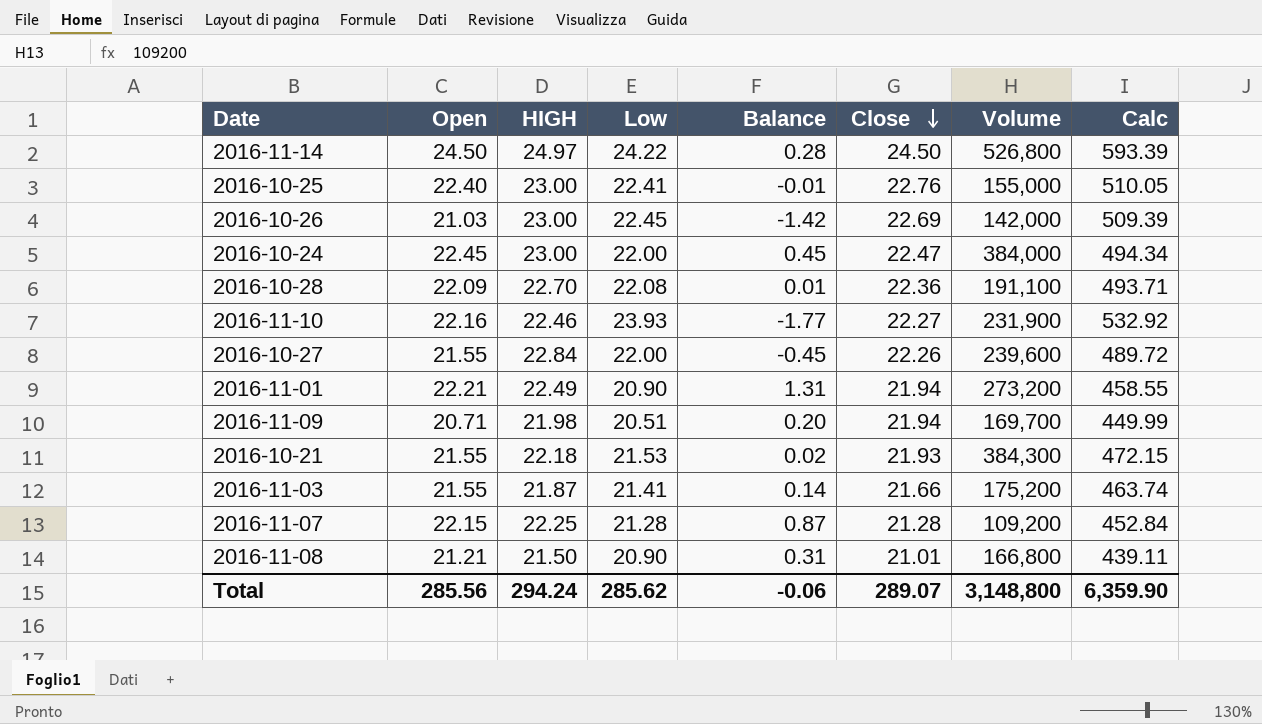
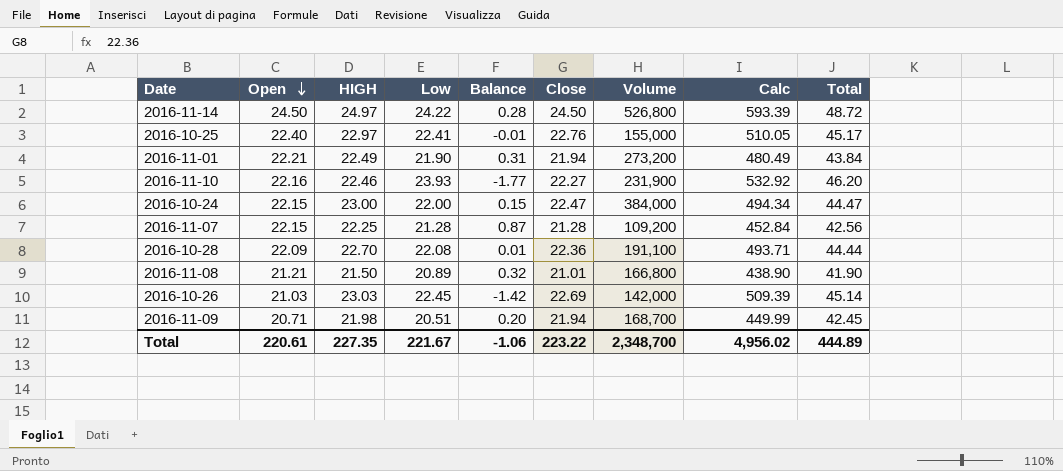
row order: Close descending -> Open descending
column Total | formula: none -> [Low] + [Close]
row 2016-10-27: 21.55 | 22.84 | 22.00 | -0.45 | 22.26 | 239,600 | 489.72 -> none
row 2016-10-21: 21.55 | 22.18 | 21.53 | 0.02 | 21.93 | 384,300 | 472.15 -> none
row 2016-11-03: 21.55 | 21.87 | 21.41 | 0.14 | 21.66 | 175,200 | 463.74 -> none
2016-10-25 | HIGH: 23.00 -> 22.97
2016-11-01 | Low: 20.90 -> 21.90
2016-11-01 | Balance: 1.31 -> 0.31
2016-11-01 | Calc: 458.55 -> 480.49
2016-10-24 | Open: 22.45 -> 22.15
2016-10-24 | Balance: 0.45 -> 0.15
2016-11-08 | Low: 20.90 -> 20.89
2016-11-08 | Balance: 0.31 -> 0.32
2016-11-08 | Calc: 439.11 -> 438.90
2016-10-26 | HIGH: 23.00 -> 23.03
2016-11-09 | Volume: 169,700 -> 168,700
Total | Open: 285.56 -> 220.61
Total | HIGH: 294.24 -> 227.35
Total | Low: 285.62 -> 221.67
Total | Balance: -0.06 -> -1.06
Total | Close: 289.07 -> 223.22
Total | Volume: 3,148,800 -> 2,348,700
Total | Calc: 6,359.90 -> 4,956.02

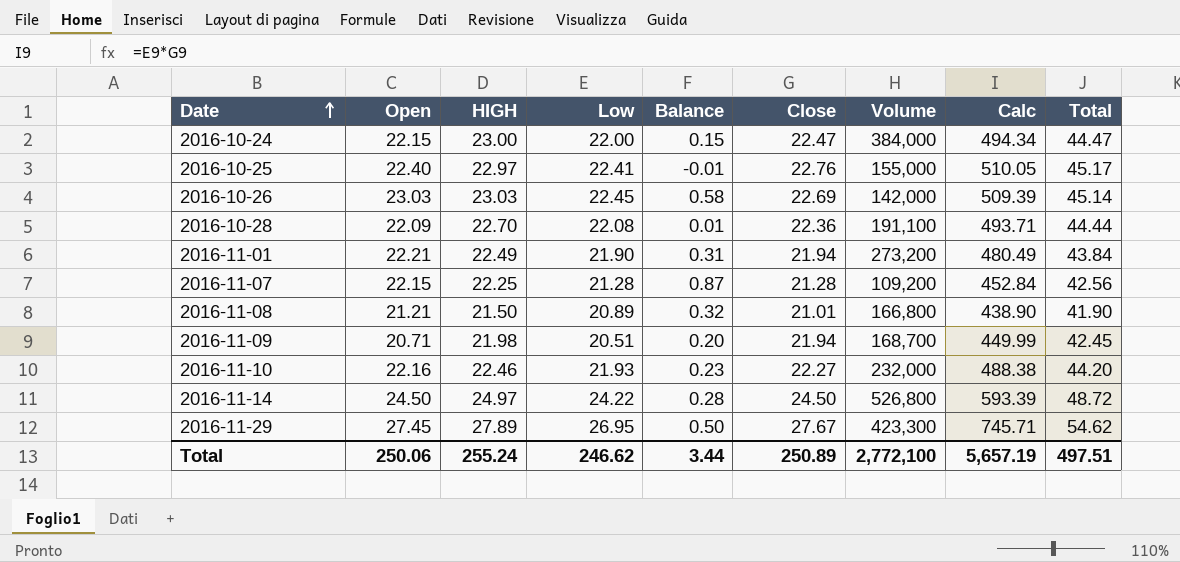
row order: Open descending -> Date ascending
2016-10-26 | Open: 21.03 -> 23.03
2016-10-26 | Balance: -1.42 -> 0.58
2016-11-10 | Low: 23.93 -> 21.93
2016-11-10 | Balance: -1.77 -> 0.23
2016-11-10 | Volume: 231,900 -> 232,000
2016-11-10 | Calc: 532.92 -> 488.38
2016-11-10 | Total: 46.20 -> 44.20
row 2016-11-29: none -> 27.45 | 27.89 | 26.95 | 0.50 | 27.67 | 423,300 | 745.71 | 54.62
Total | Open: 220.61 -> 250.06
Total | HIGH: 227.35 -> 255.24
Total | Low: 221.67 -> 246.62
Total | Balance: -1.06 -> 3.44
Total | Close: 223.22 -> 250.89
Total | Volume: 2,348,700 -> 2,772,100
Total | Calc: 4,956.02 -> 5,657.19
Total | Total: 444.89 -> 497.51

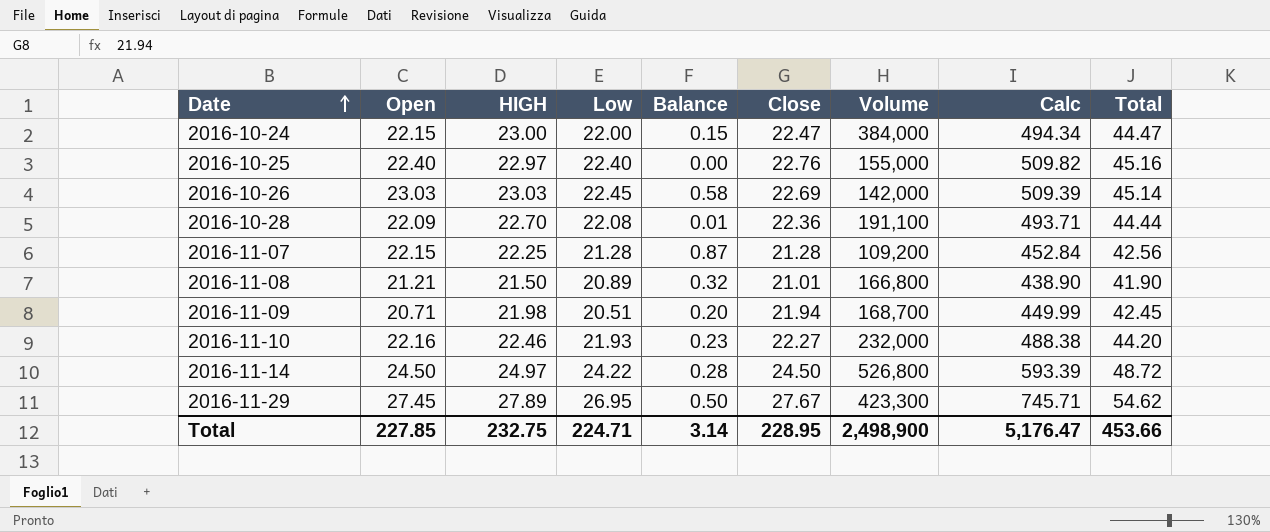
row 2016-11-01: 22.21 | 22.49 | 21.90 | 0.31 | 21.94 | 273,200 | 480.49 | 43.84 -> none
2016-10-25 | Low: 22.41 -> 22.40
2016-10-25 | Balance: -0.01 -> 0.00
2016-10-25 | Calc: 510.05 -> 509.82
2016-10-25 | Total: 45.17 -> 45.16
Total | Open: 250.06 -> 227.85
Total | HIGH: 255.24 -> 232.75
Total | Low: 246.62 -> 224.71
Total | Balance: 3.44 -> 3.14
Total | Close: 250.89 -> 228.95
Total | Volume: 2,772,100 -> 2,498,900
Total | Calc: 5,657.19 -> 5,176.47
Total | Total: 497.51 -> 453.66

